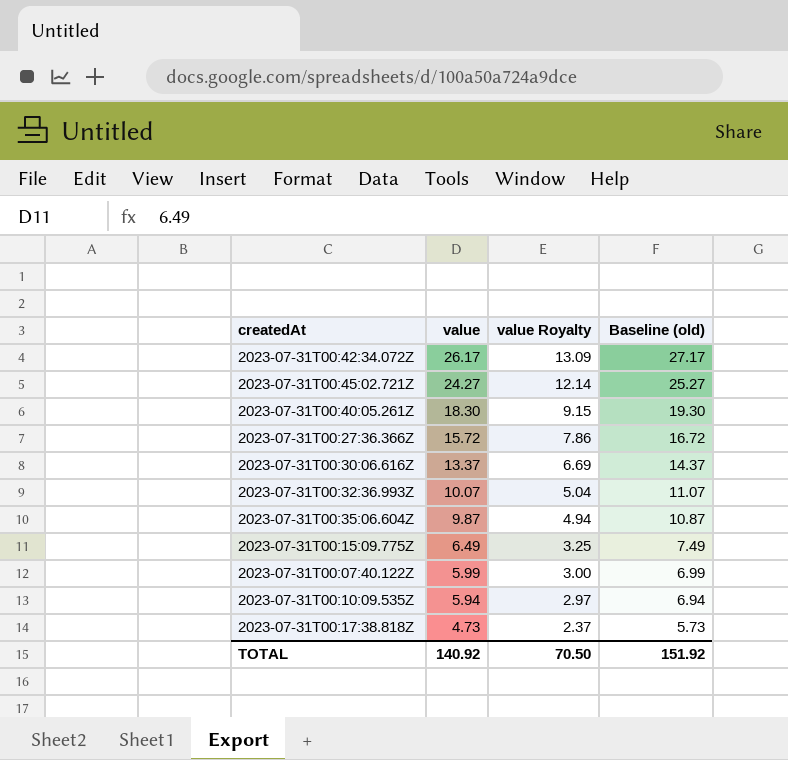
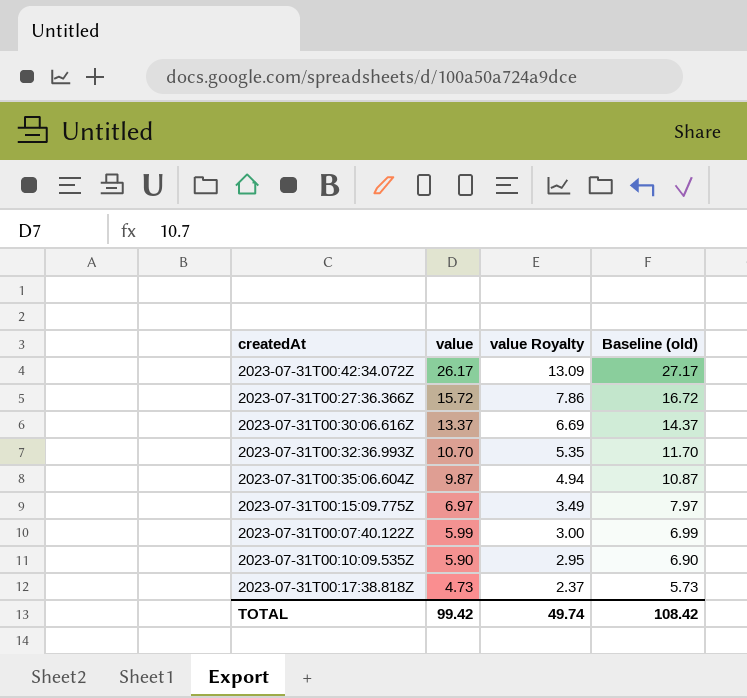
row 2023-07-31T00:45:02.721Z: 24.27 | 12.14 | 25.27 -> none
row 2023-07-31T00:40:05.261Z: 18.30 | 9.15 | 19.30 -> none
2023-07-31T00:32:36.993Z | value: 10.07 -> 10.70
2023-07-31T00:32:36.993Z | value Royalty: 5.04 -> 5.35
2023-07-31T00:32:36.993Z | Baseline (old): 11.07 -> 11.70
2023-07-31T00:15:09.775Z | value: 6.49 -> 6.97
2023-07-31T00:15:09.775Z | value Royalty: 3.25 -> 3.49
2023-07-31T00:15:09.775Z | Baseline (old): 7.49 -> 7.97
2023-07-31T00:10:09.535Z | value: 5.94 -> 5.90
2023-07-31T00:10:09.535Z | value Royalty: 2.97 -> 2.95
2023-07-31T00:10:09.535Z | Baseline (old): 6.94 -> 6.90
TOTAL | value: 140.92 -> 99.42
TOTAL | value Royalty: 70.50 -> 49.74
TOTAL | Baseline (old): 151.92 -> 108.42

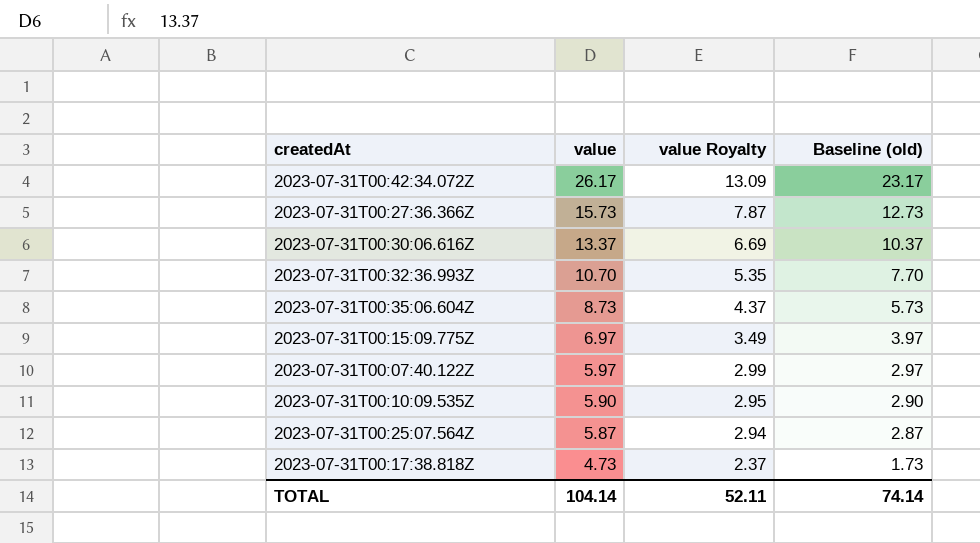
column Baseline (old) | formula: [value] + 1 -> [value] - 3
2023-07-31T00:27:36.366Z | value: 15.72 -> 15.73
2023-07-31T00:27:36.366Z | value Royalty: 7.86 -> 7.87
2023-07-31T00:35:06.604Z | value: 9.87 -> 8.73
2023-07-31T00:35:06.604Z | value Royalty: 4.94 -> 4.37
2023-07-31T00:07:40.122Z | value: 5.99 -> 5.97
2023-07-31T00:07:40.122Z | value Royalty: 3.00 -> 2.99
row 2023-07-31T00:25:07.564Z: none -> 5.87 | 2.94 | 2.87
TOTAL | value: 99.42 -> 104.14
TOTAL | value Royalty: 49.74 -> 52.11
TOTAL | Baseline (old): 108.42 -> 74.14

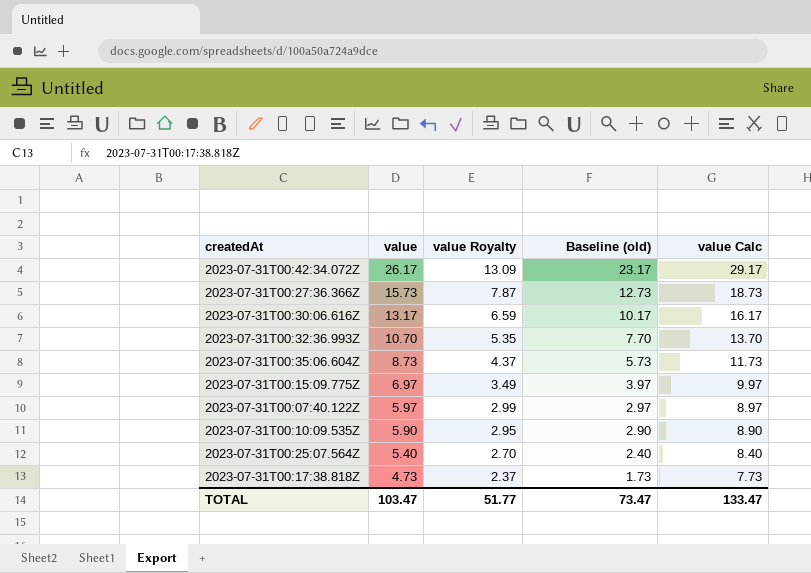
column value Calc | formula: none -> [value] + 3
2023-07-31T00:30:06.616Z | value: 13.37 -> 13.17
2023-07-31T00:30:06.616Z | value Royalty: 6.69 -> 6.59
2023-07-31T00:30:06.616Z | Baseline (old): 10.37 -> 10.17
2023-07-31T00:25:07.564Z | value: 5.87 -> 5.40
2023-07-31T00:25:07.564Z | value Royalty: 2.94 -> 2.70
2023-07-31T00:25:07.564Z | Baseline (old): 2.87 -> 2.40
TOTAL | value: 104.14 -> 103.47
TOTAL | value Royalty: 52.11 -> 51.77
TOTAL | Baseline (old): 74.14 -> 73.47

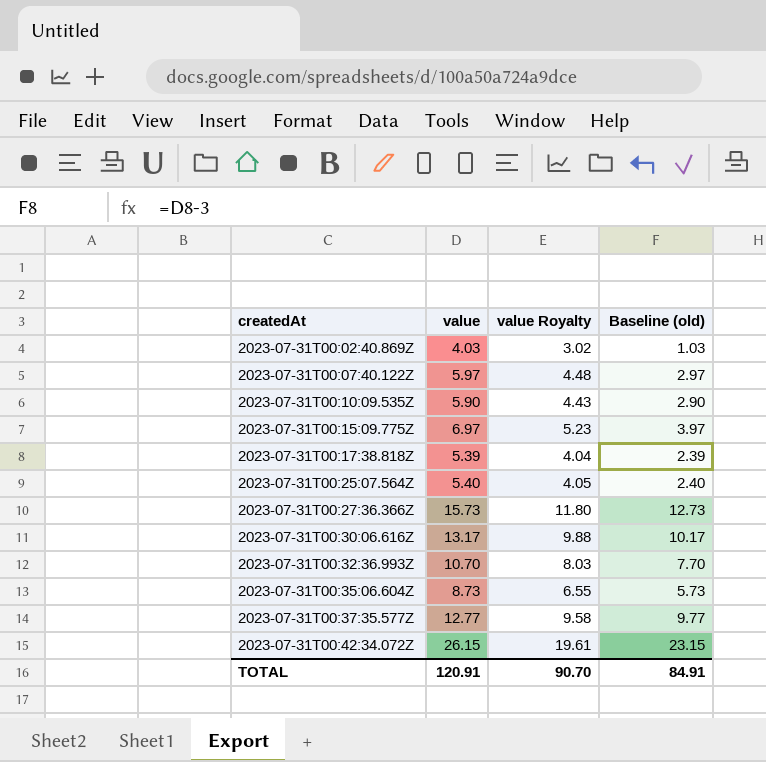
row order: value descending -> createdAt ascending
column value Calc | formula: [value] + 3 -> none
column value Royalty | formula: [value] * 0.5 -> [value] * 0.75
row 2023-07-31T00:02:40.869Z: none -> 4.03 | 3.02 | 1.03
2023-07-31T00:17:38.818Z | value: 4.73 -> 5.39
2023-07-31T00:17:38.818Z | Baseline (old): 1.73 -> 2.39
row 2023-07-31T00:37:35.577Z: none -> 12.77 | 9.58 | 9.77
2023-07-31T00:42:34.072Z | value: 26.17 -> 26.15
2023-07-31T00:42:34.072Z | Baseline (old): 23.17 -> 23.15
TOTAL | value: 103.47 -> 120.91
TOTAL | value Royalty: 51.77 -> 90.70
TOTAL | Baseline (old): 73.47 -> 84.91

